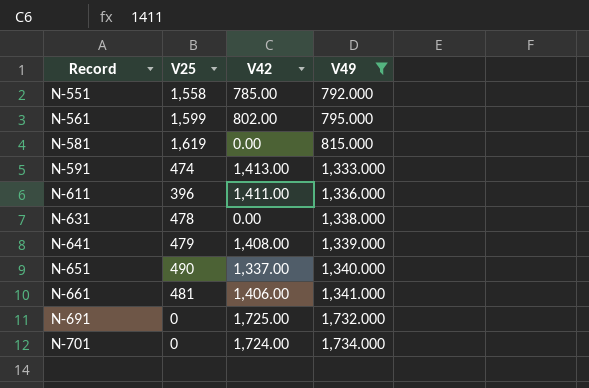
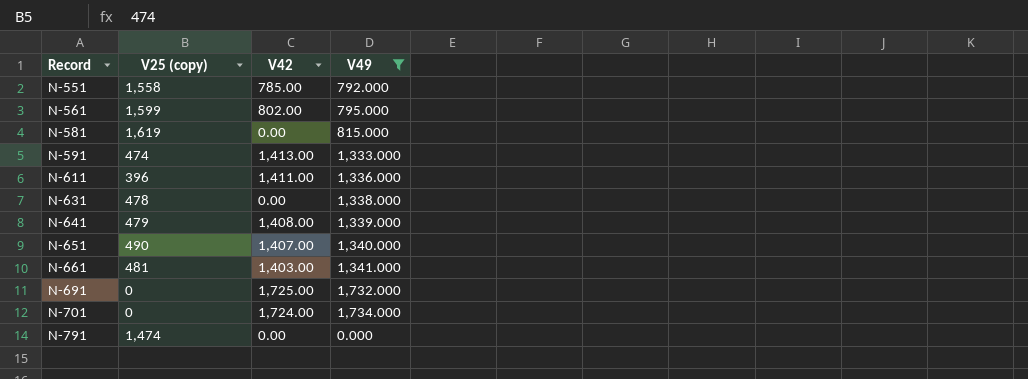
column name: V25 -> V25 (copy)
N-651 | V42: 1,337.00 -> 1,407.00
N-661 | V42: 1,406.00 -> 1,403.00
row N-791: none -> 1,474 | 0.00 | 0.000

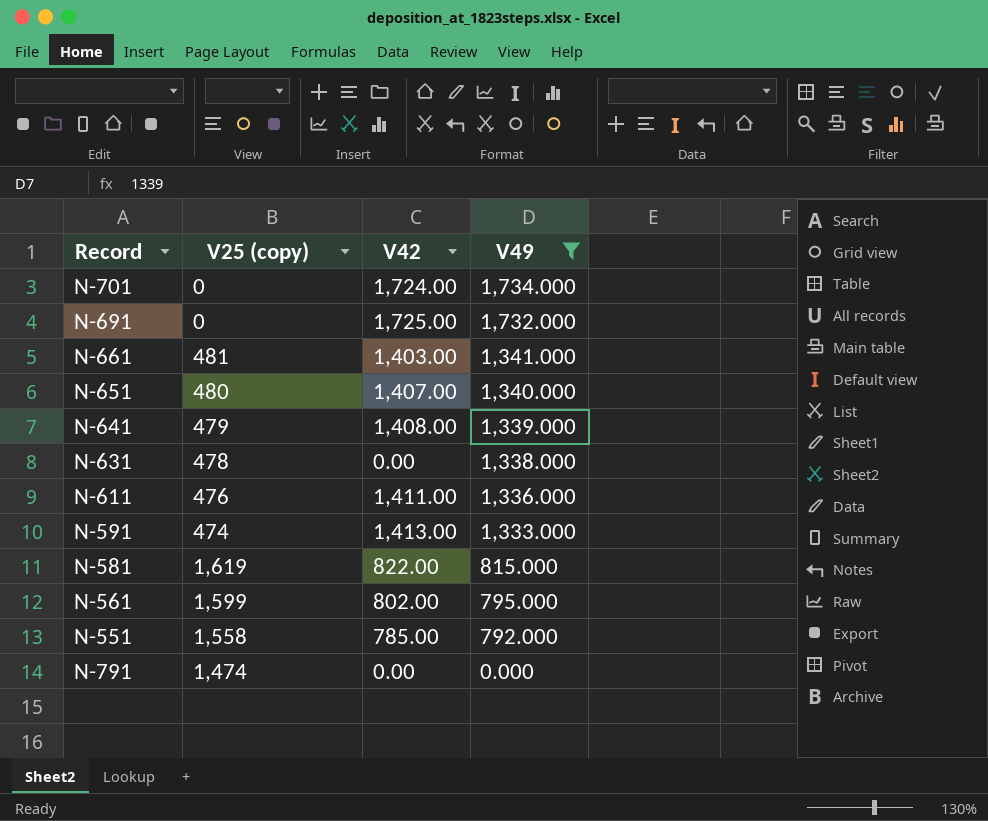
row order: Record ascending -> V49 descending
N-651 | V25 (copy): 490 -> 480
N-611 | V25 (copy): 396 -> 476
N-581 | V42: 0.00 -> 822.00

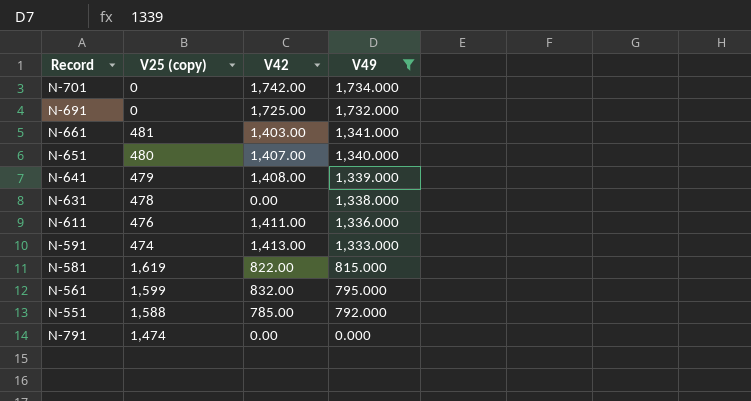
N-701 | V42: 1,724.00 -> 1,742.00
N-561 | V42: 802.00 -> 832.00
N-551 | V25 (copy): 1,558 -> 1,588

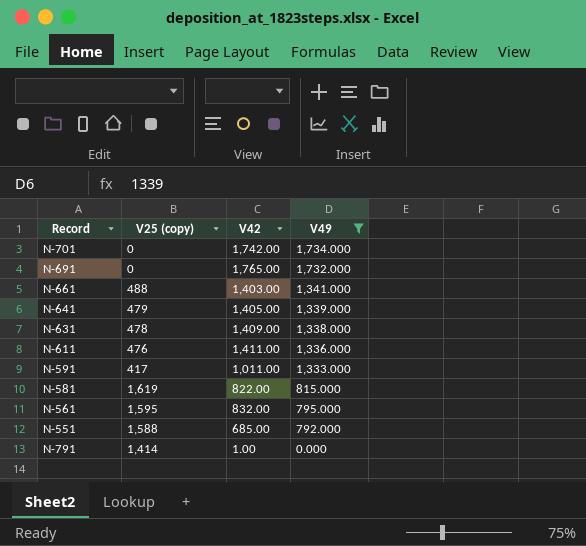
row N-651: 480 | 1,407.00 | 1,340.000 -> none
N-691 | V42: 1,725.00 -> 1,765.00
N-661 | V25 (copy): 481 -> 488
N-641 | V42: 1,408.00 -> 1,405.00
N-631 | V42: 0.00 -> 1,409.00
N-591 | V25 (copy): 474 -> 417
N-591 | V42: 1,413.00 -> 1,011.00
N-561 | V25 (copy): 1,599 -> 1,595
N-551 | V42: 785.00 -> 685.00
N-791 | V25 (copy): 1,474 -> 1,414
N-791 | V42: 0.00 -> 1.00

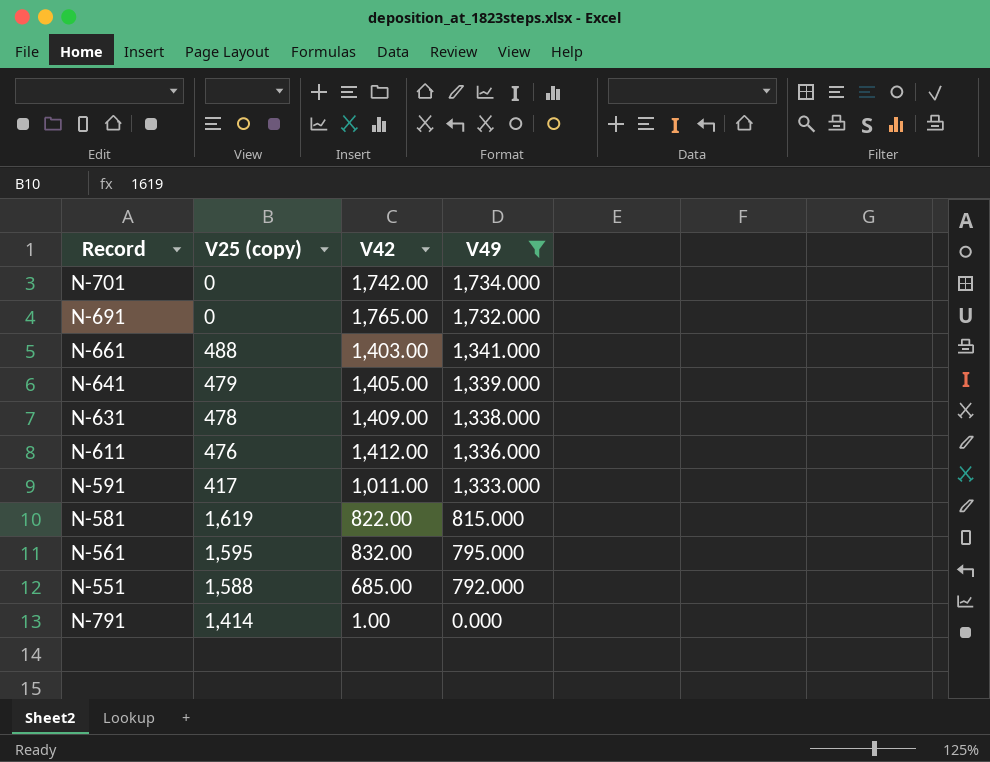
N-611 | V42: 1,411.00 -> 1,412.00

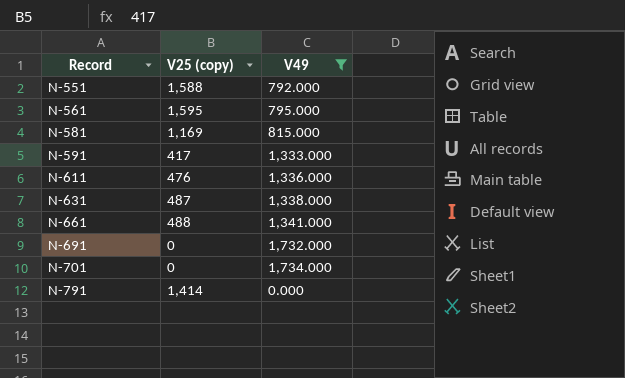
row order: V49 descending -> Record ascending
column V42 | position: 3 -> none
row N-641: 479 | 1,405.00 | 1,339.000 -> none
N-581 | V25 (copy): 1,619 -> 1,169
N-631 | V25 (copy): 478 -> 487

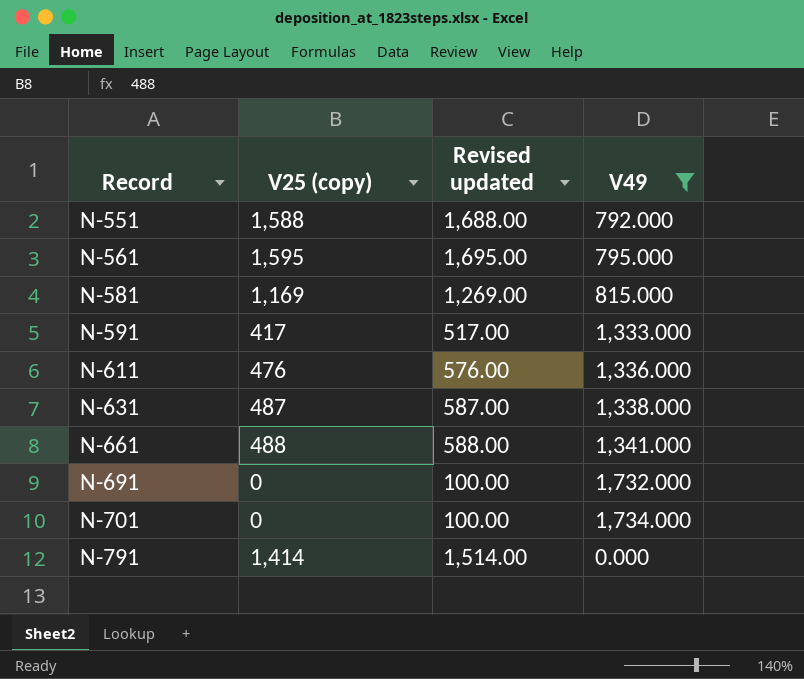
column Revised updated | formula: none -> [V25 (copy)] + 100

